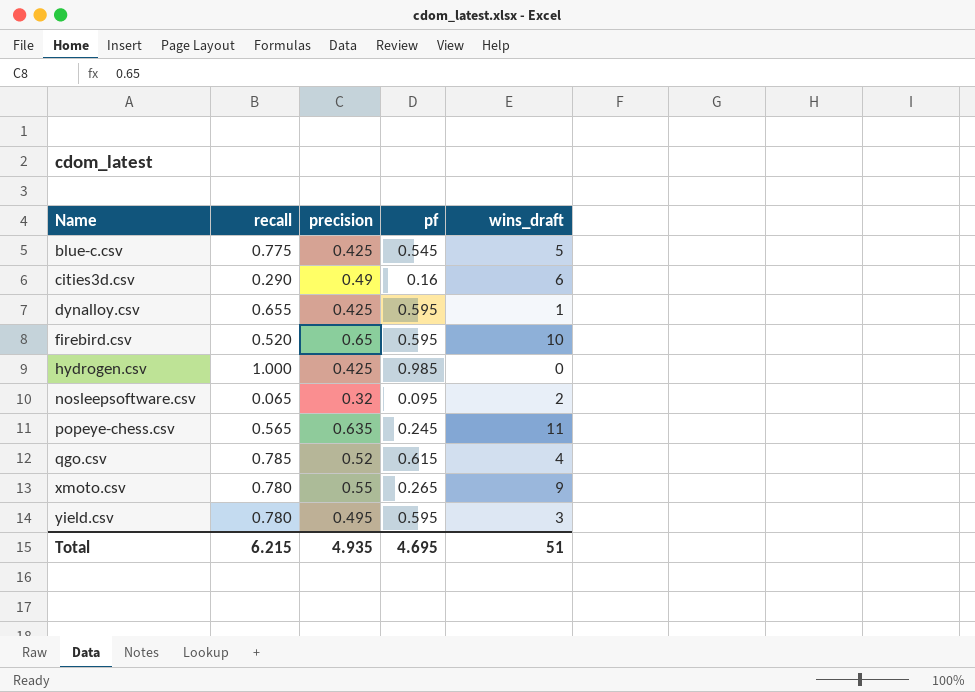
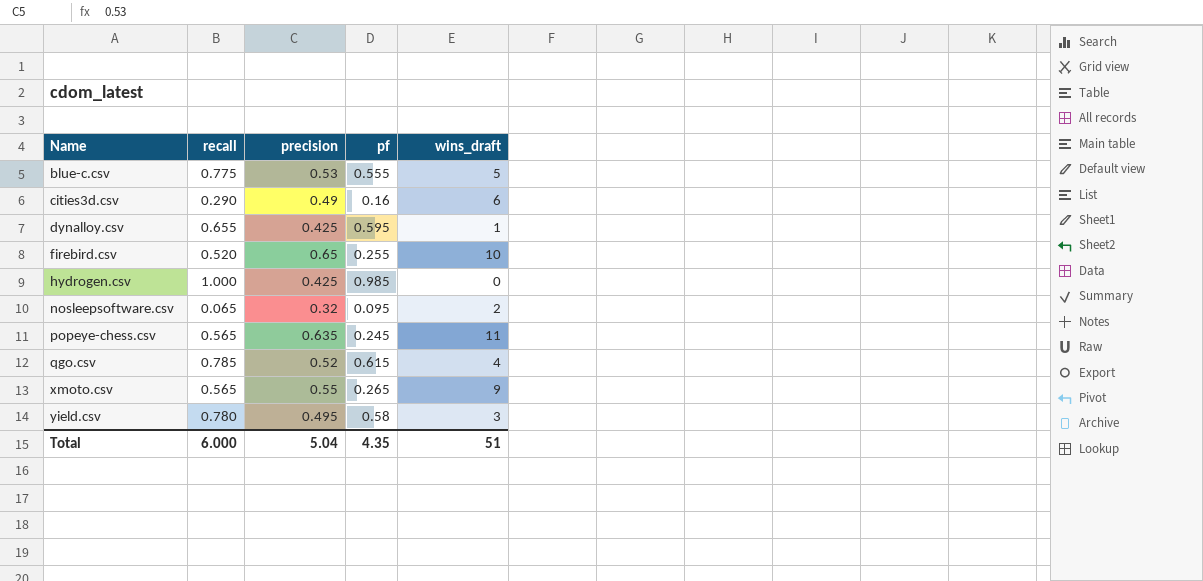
blue-c.csv | precision: 0.425 -> 0.53
blue-c.csv | pf: 0.545 -> 0.555
firebird.csv | pf: 0.595 -> 0.255
xmoto.csv | recall: 0.780 -> 0.565
yield.csv | pf: 0.595 -> 0.58
Total | recall: 6.215 -> 6.000
Total | precision: 4.935 -> 5.04
Total | pf: 4.695 -> 4.35

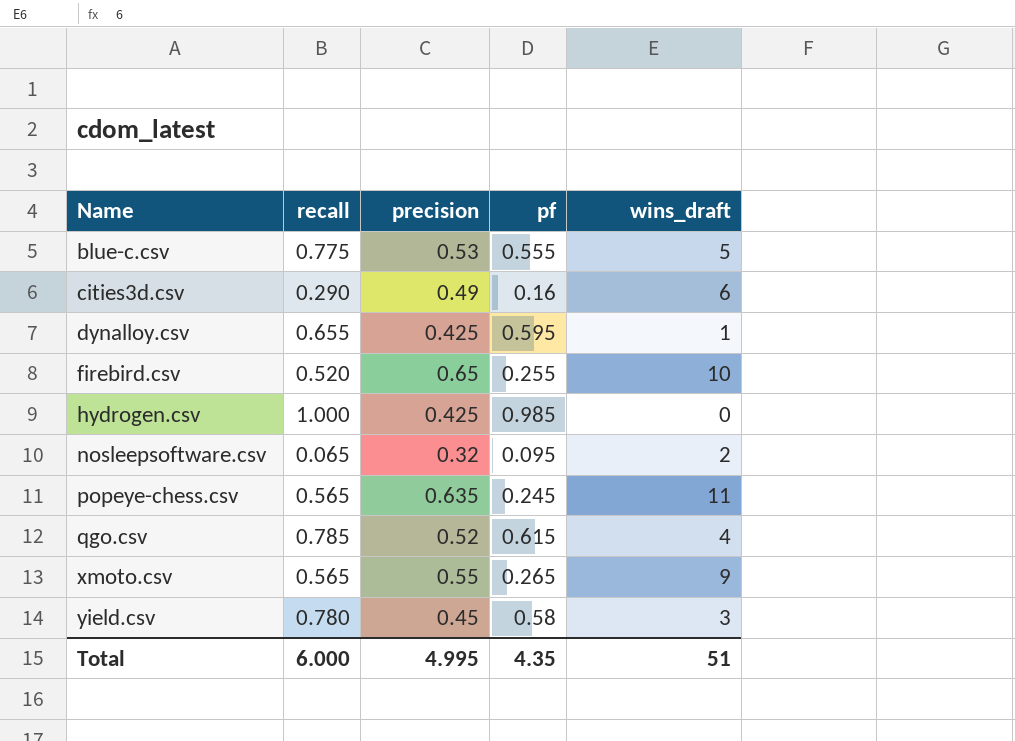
yield.csv | precision: 0.495 -> 0.45
Total | precision: 5.04 -> 4.995

